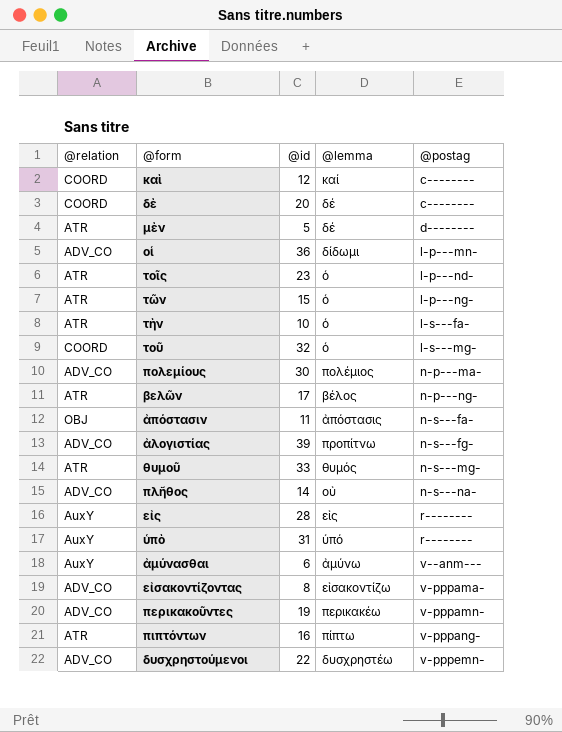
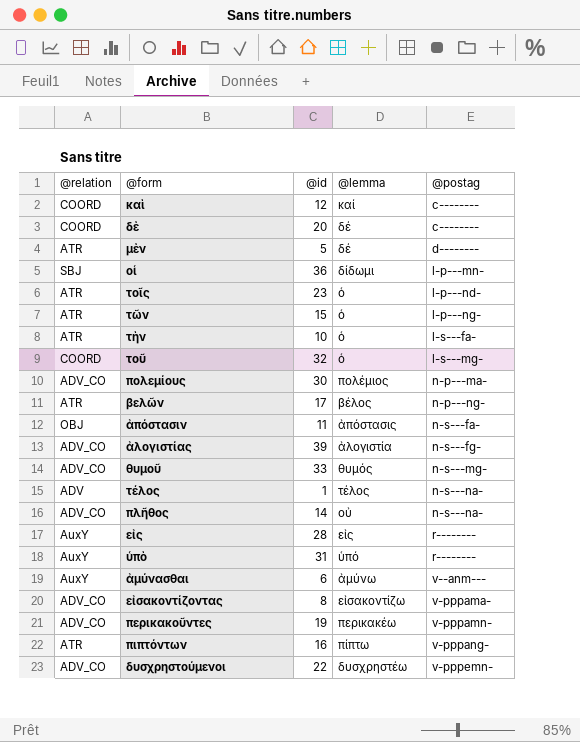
οἱ | @relation: ADV_CO -> SBJ
ἀλογιστίας | @lemma: προπίτνω -> ἀλογιστία
θυμοῦ | @relation: ATR -> ADV_CO
row τέλος: none -> ADV | 1 | τέλος | n-s---na-

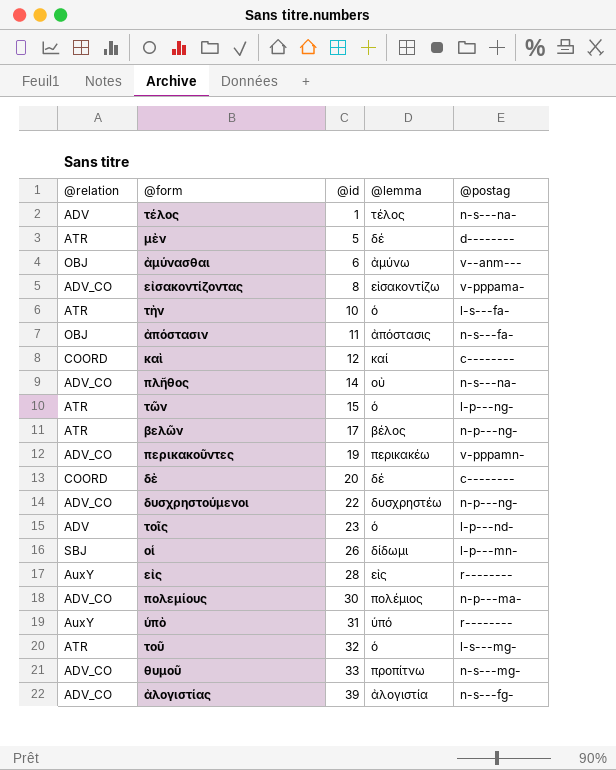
row order: @postag ascending -> @id ascending
row πιπτόντων: ATR | 16 | πίπτω | v-pppang- -> none
ἀμύνασθαι | @relation: AuxY -> OBJ
δυσχρηστούμενοι | @postag: v-pppemn- -> n-p---ng-
τοῖς | @relation: ATR -> ADV
οἱ | @id: 36 -> 26
τοῦ | @relation: COORD -> ATR
θυμοῦ | @lemma: θυμός -> προπίτνω

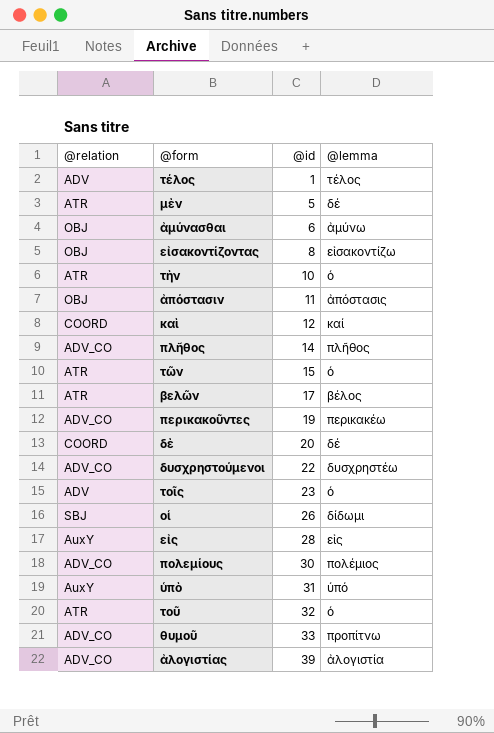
column @postag | position: 5 -> none
εἰσακοντίζοντας | @relation: ADV_CO -> OBJ
πλῆθος | @lemma: οὐ -> πλῆθος

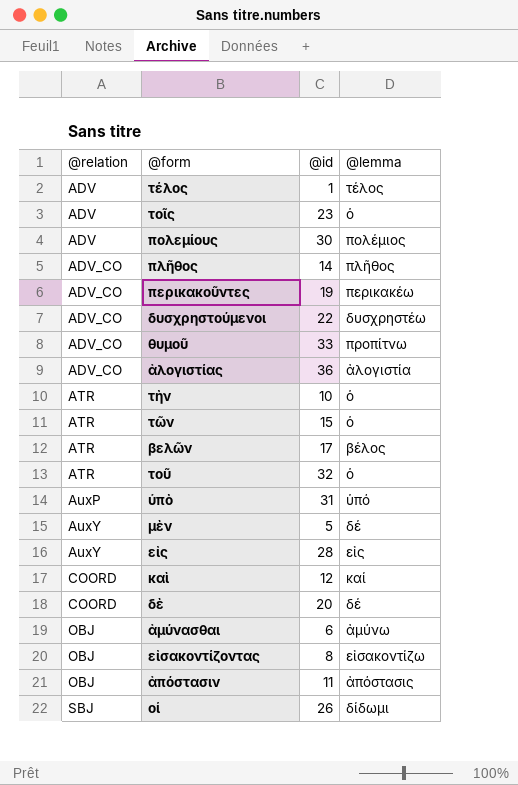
row order: @id ascending -> @relation ascending
πολεμίους | @relation: ADV_CO -> ADV
ἀλογιστίας | @id: 39 -> 36
ὑπὸ | @relation: AuxY -> AuxP
μὲν | @relation: ATR -> AuxY

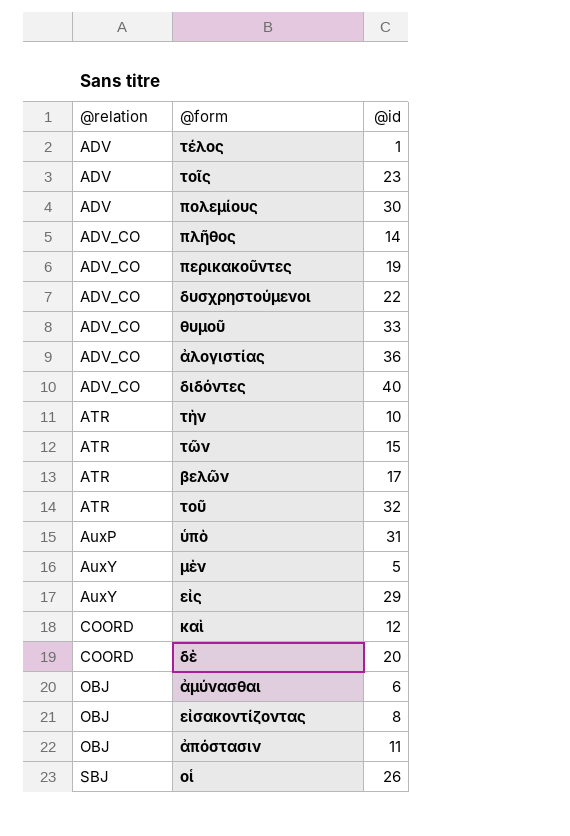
column @lemma | position: 4 -> none
row διδόντες: none -> ADV_CO | 40
εἰς | @id: 28 -> 29

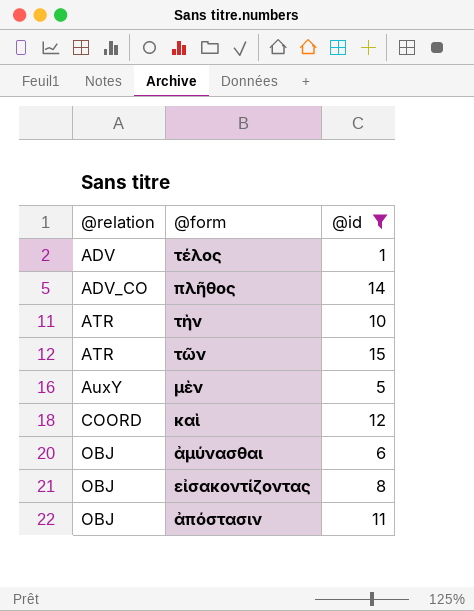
filter: none -> @id <= 15

